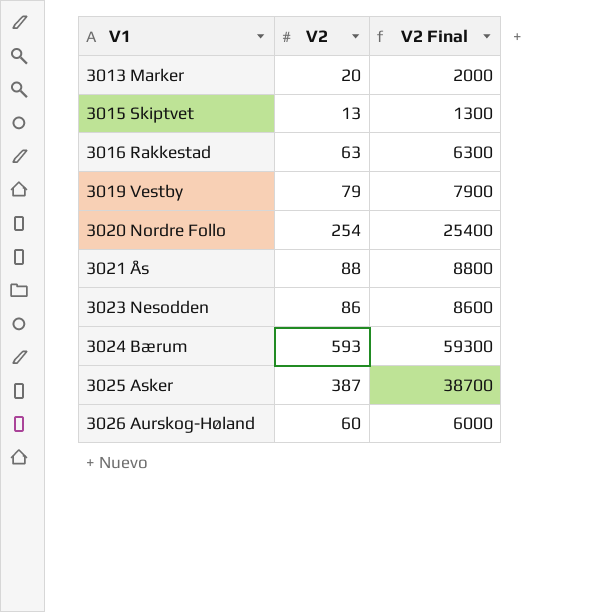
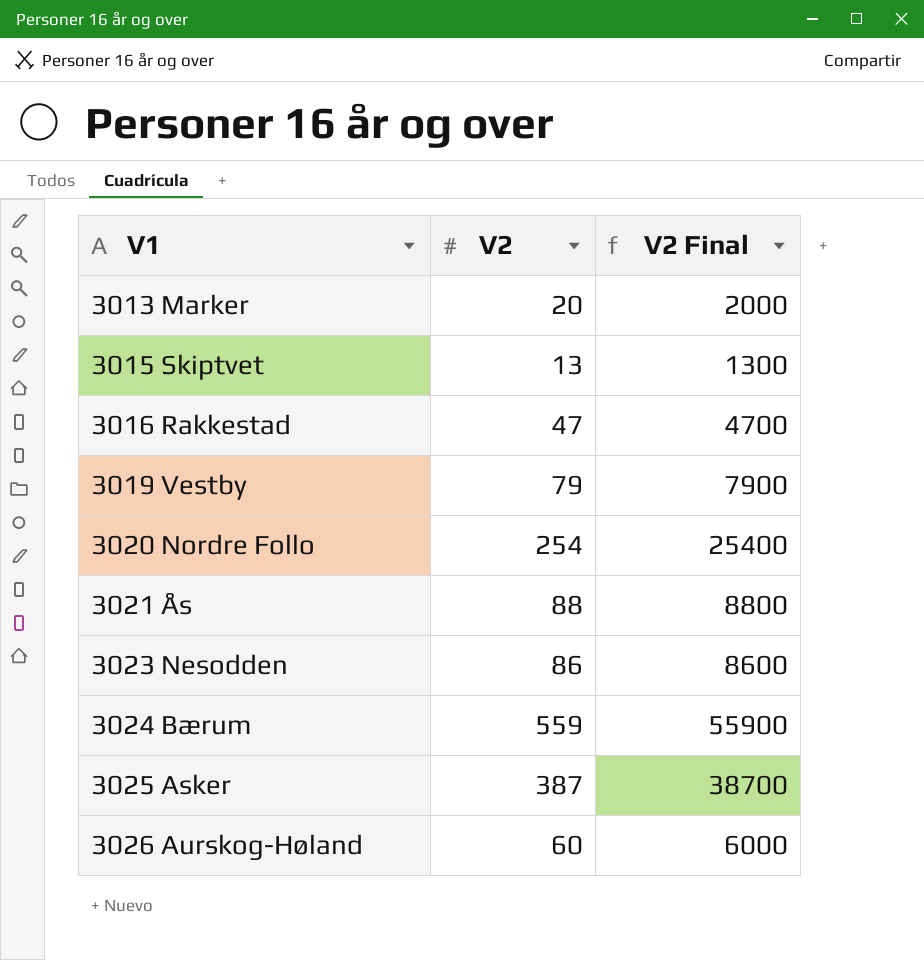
3016 Rakkestad | V2: 63 -> 47
3016 Rakkestad | V2 Final: 6300 -> 4700
3024 Bærum | V2: 593 -> 559
3024 Bærum | V2 Final: 59300 -> 55900

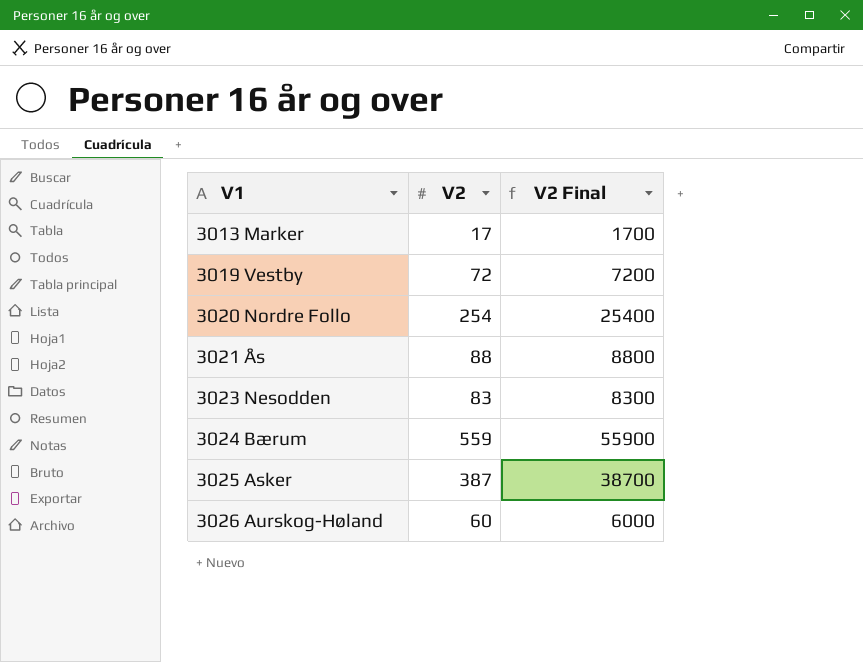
row 3015 Skiptvet: 13 | 1300 -> none
row 3016 Rakkestad: 47 | 4700 -> none
3013 Marker | V2: 20 -> 17
3013 Marker | V2 Final: 2000 -> 1700
3019 Vestby | V2: 79 -> 72
3019 Vestby | V2 Final: 7900 -> 7200
3023 Nesodden | V2: 86 -> 83
3023 Nesodden | V2 Final: 8600 -> 8300

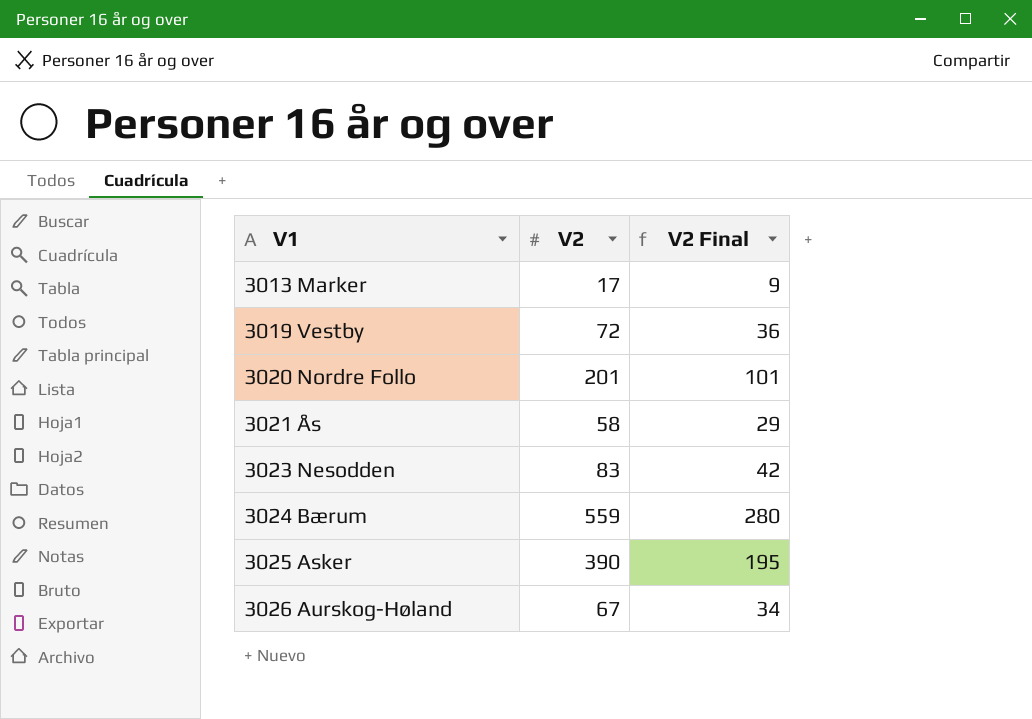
column V2 Final | formula: [V2] * 100 -> [V2] * 0.5
3020 Nordre Follo | V2: 254 -> 201
3021 Ås | V2: 88 -> 58
3025 Asker | V2: 387 -> 390
3026 Aurskog-Høland | V2: 60 -> 67

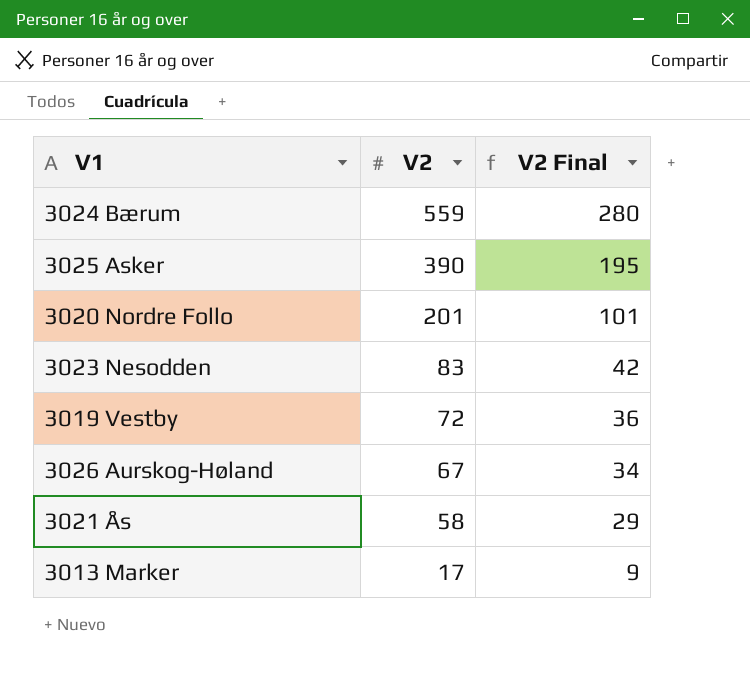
row order: V1 ascending -> V2 descending

